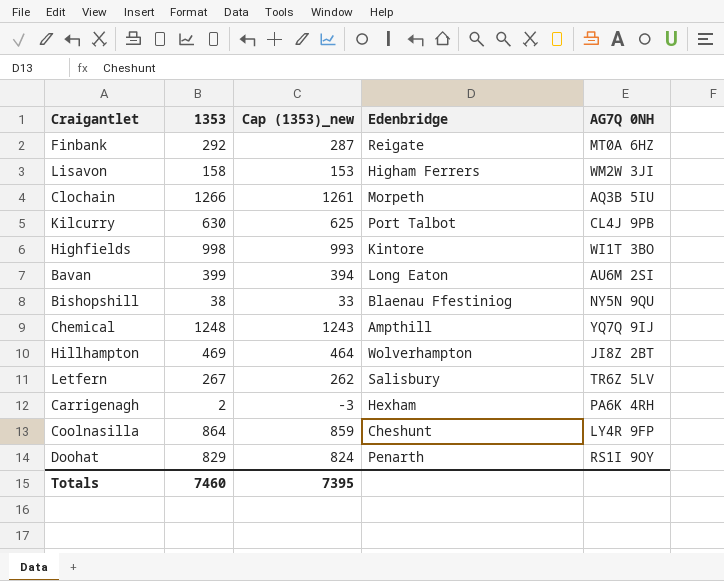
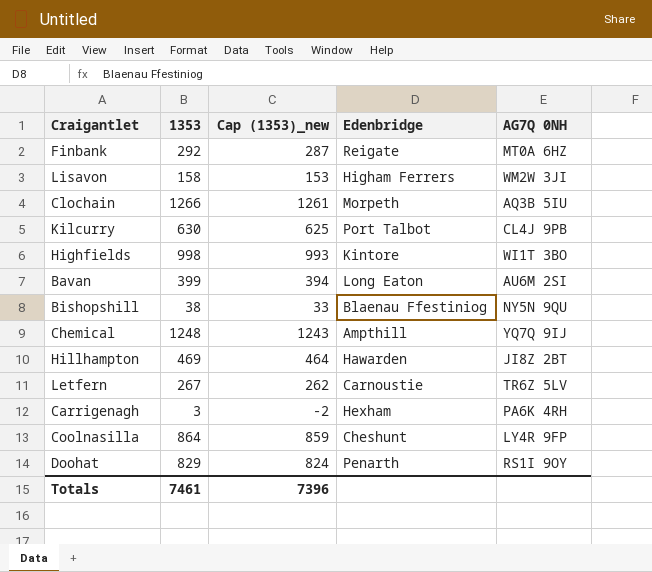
Hillhampton | Edenbridge: Wolverhampton -> Hawarden
Letfern | Edenbridge: Salisbury -> Carnoustie
Carrigenagh | 1353: 2 -> 3
Carrigenagh | Cap (1353)_new: -3 -> -2
Totals | 1353: 7460 -> 7461
Totals | Cap (1353)_new: 7395 -> 7396

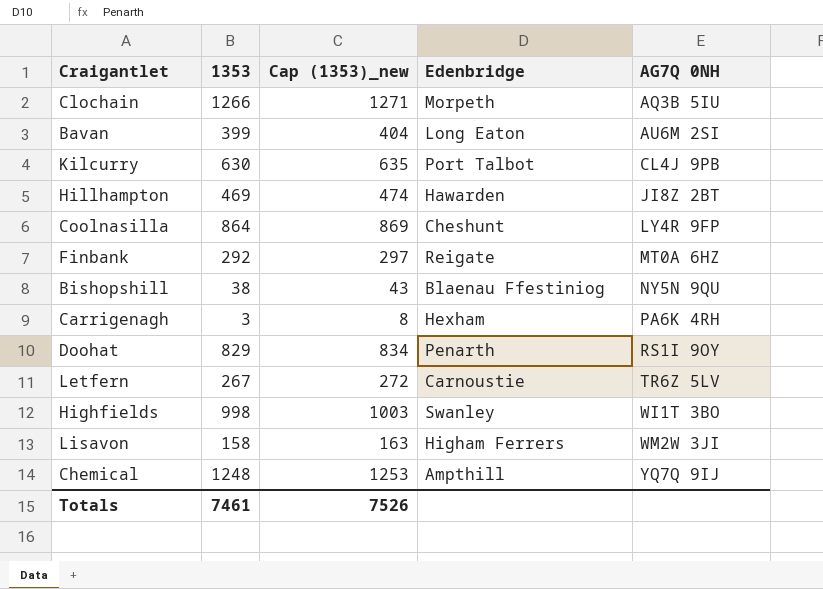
row order: none -> AG7Q 0NH ascending
column Cap (1353)_new | formula: [1353] - 5 -> [1353] + 5
Highfields | Edenbridge: Kintore -> Swanley
Totals | Cap (1353)_new: 7396 -> 7526

